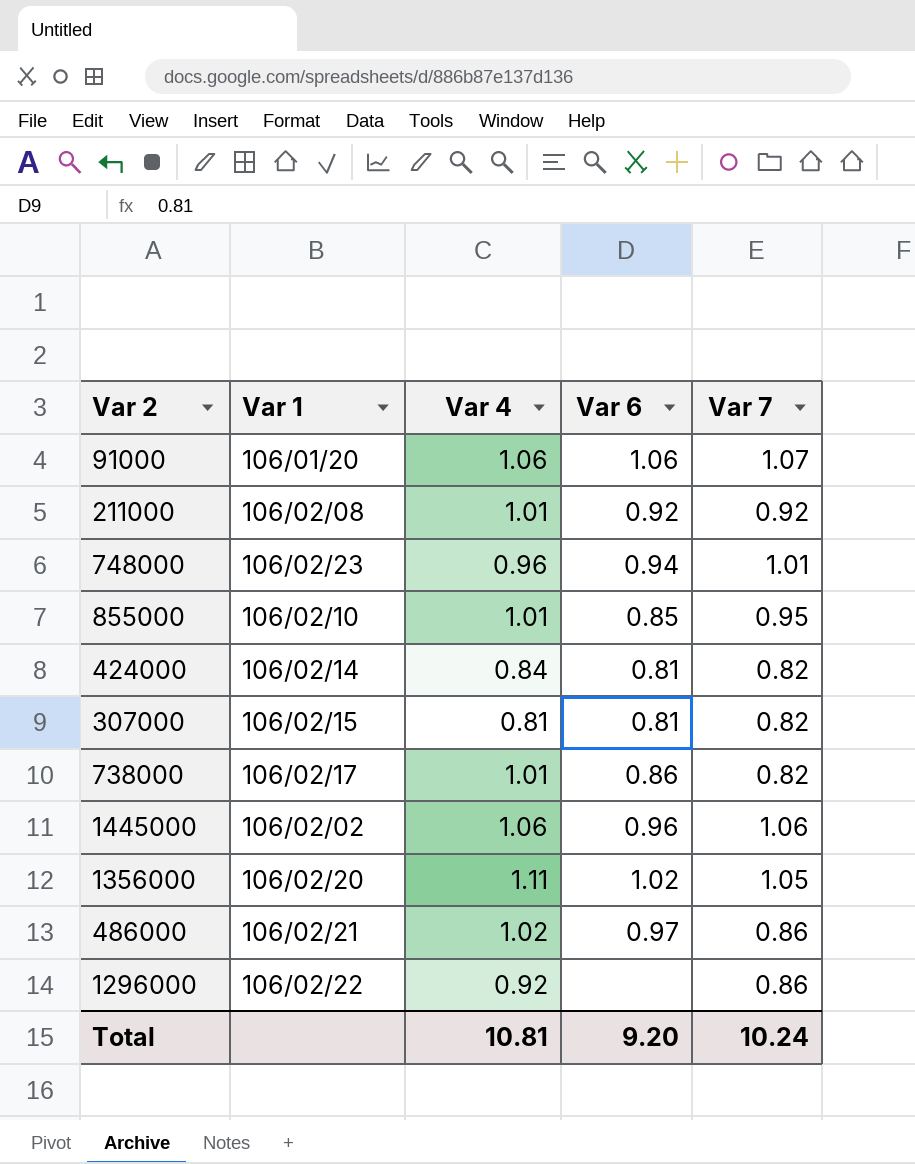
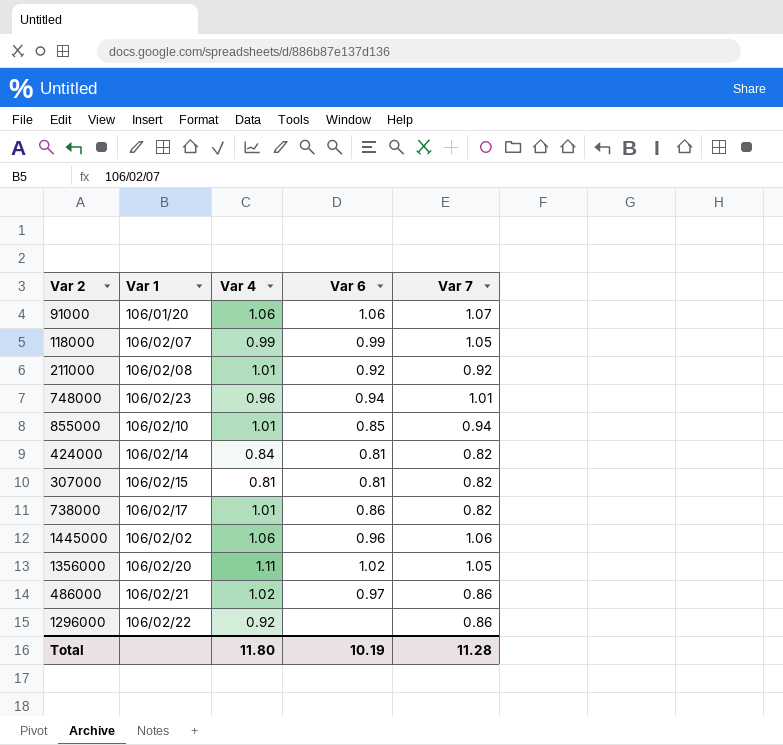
row 118000: none -> 106/02/07 | 0.99 | 0.99 | 1.05
855000 | Var 7: 0.95 -> 0.94
Total | Var 4: 10.81 -> 11.80
Total | Var 6: 9.20 -> 10.19
Total | Var 7: 10.24 -> 11.28

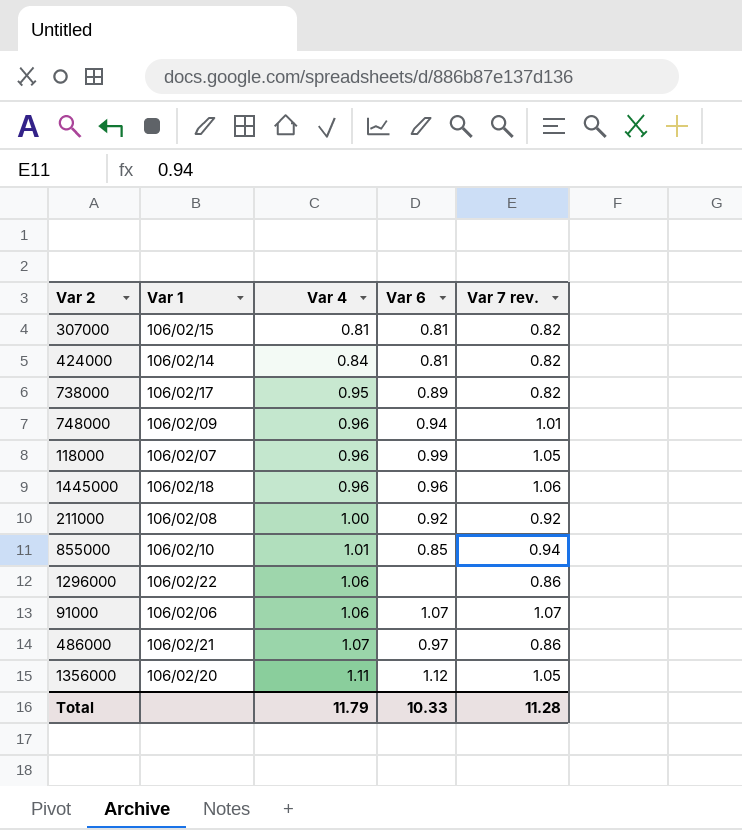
row order: none -> Var 4 ascending
column name: Var 7 -> Var 7 rev.
738000 | Var 4: 1.01 -> 0.95
738000 | Var 6: 0.86 -> 0.89
748000 | Var 1: 106/02/23 -> 106/02/09
118000 | Var 4: 0.99 -> 0.96
1445000 | Var 1: 106/02/02 -> 106/02/18
1445000 | Var 4: 1.06 -> 0.96
211000 | Var 4: 1.01 -> 1.00
1296000 | Var 4: 0.92 -> 1.06
91000 | Var 1: 106/01/20 -> 106/02/06
91000 | Var 6: 1.06 -> 1.07
486000 | Var 4: 1.02 -> 1.07
1356000 | Var 6: 1.02 -> 1.12
Total | Var 4: 11.80 -> 11.79
Total | Var 6: 10.19 -> 10.33

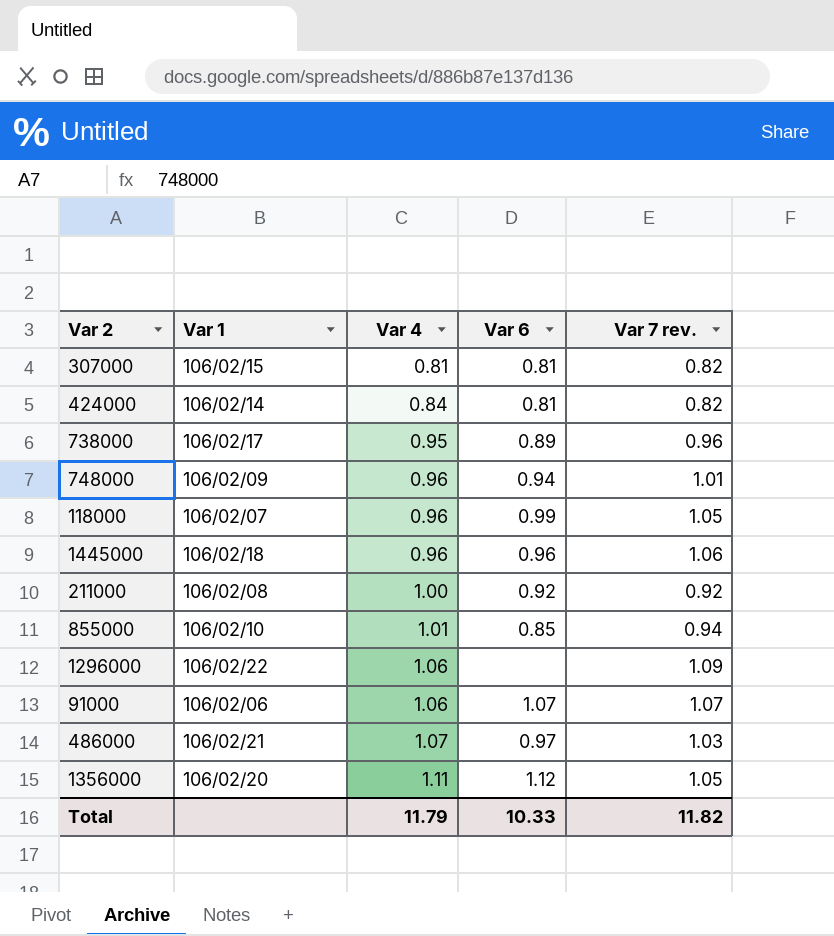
738000 | Var 7 rev.: 0.82 -> 0.96
1296000 | Var 7 rev.: 0.86 -> 1.09
486000 | Var 7 rev.: 0.86 -> 1.03
Total | Var 7 rev.: 11.28 -> 11.82

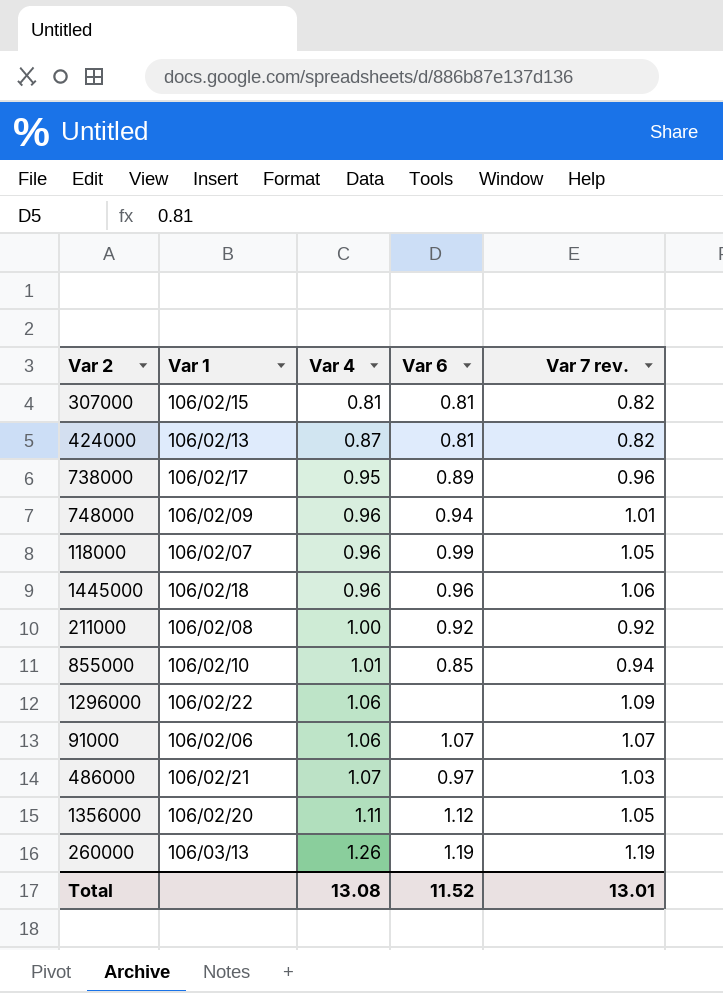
424000 | Var 1: 106/02/14 -> 106/02/13
424000 | Var 4: 0.84 -> 0.87
row 260000: none -> 106/03/13 | 1.26 | 1.19 | 1.19
Total | Var 4: 11.79 -> 13.08
Total | Var 6: 10.33 -> 11.52
Total | Var 7 rev.: 11.82 -> 13.01

